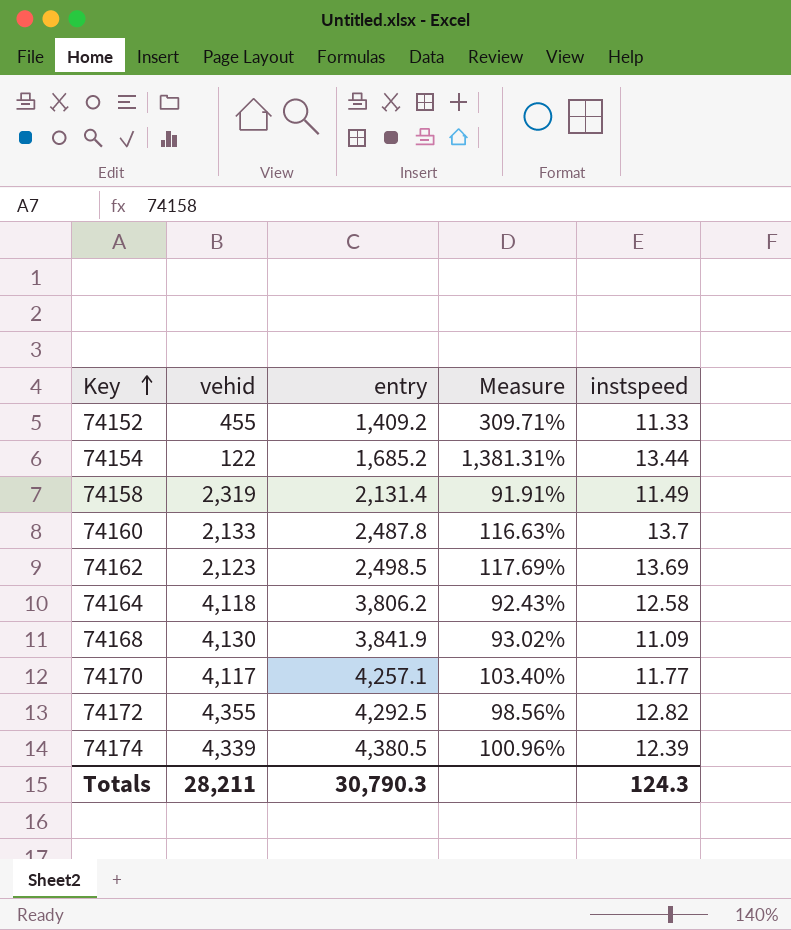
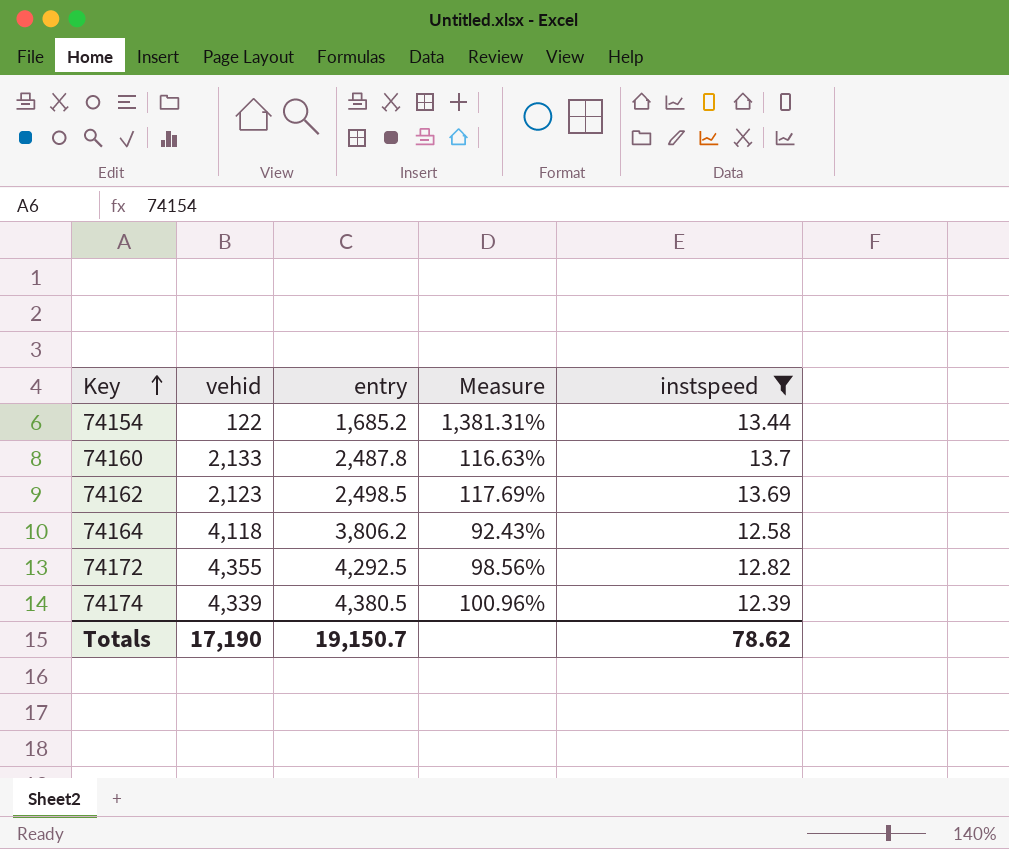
filter: none -> instspeed >= 12.39
Totals | vehid: 28,211 -> 17,190
Totals | entry: 30,790.3 -> 19,150.7
Totals | instspeed: 124.3 -> 78.62

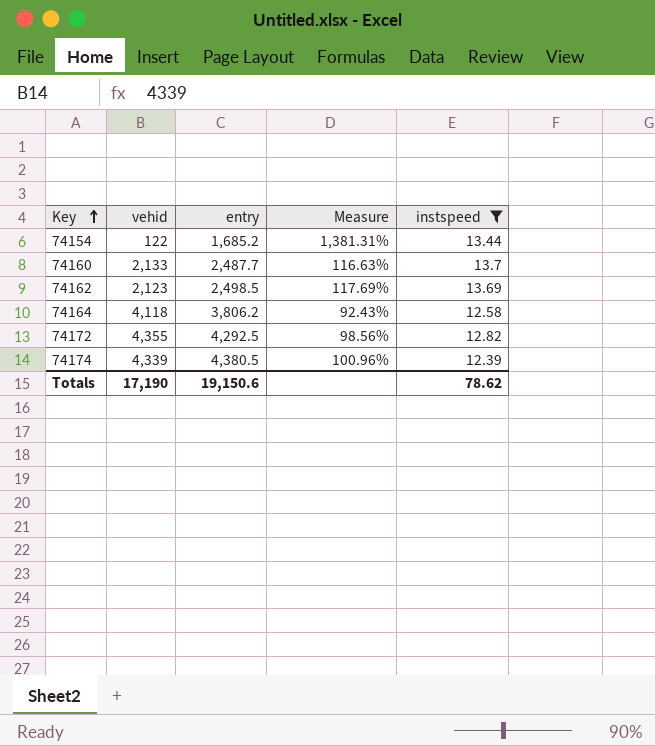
74160 | entry: 2,487.8 -> 2,487.7
Totals | entry: 19,150.7 -> 19,150.6

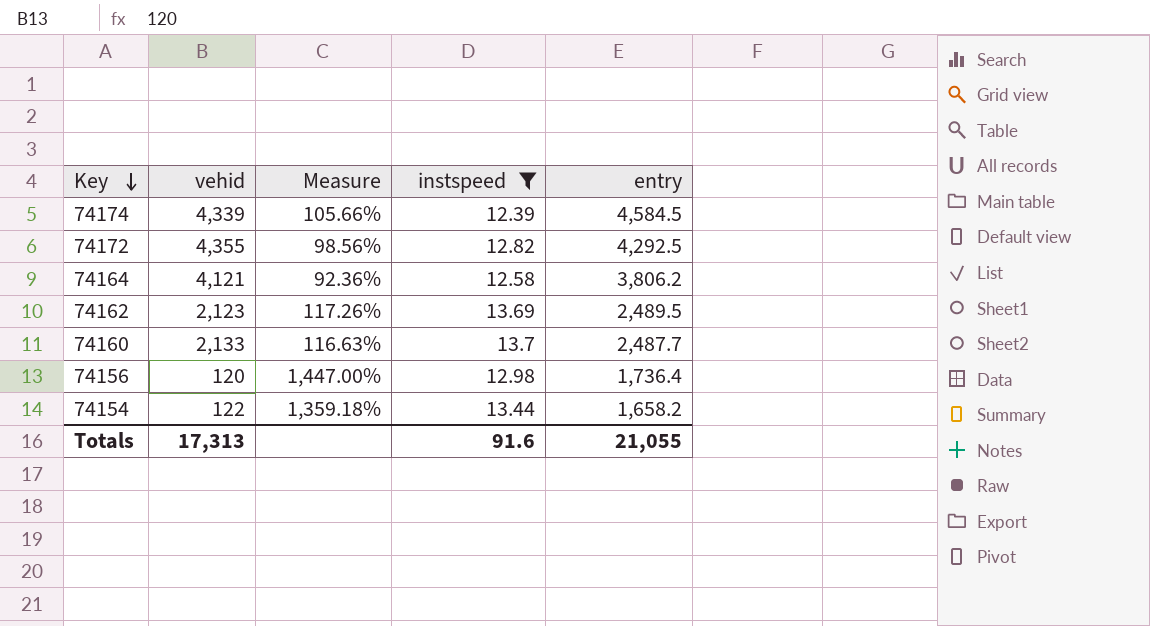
row order: Key ascending -> Key descending
column entry | position: 3 -> 5
74174 | Measure: 100.96% -> 105.66%
74174 | entry: 4,380.5 -> 4,584.5
74164 | vehid: 4,118 -> 4,121
74164 | Measure: 92.43% -> 92.36%
74162 | Measure: 117.69% -> 117.26%
74162 | entry: 2,498.5 -> 2,489.5
row 74156: none -> 120 | 1,447.00% | 12.98 | 1,736.4
74154 | Measure: 1,381.31% -> 1,359.18%
74154 | entry: 1,685.2 -> 1,658.2
Totals | vehid: 17,190 -> 17,313
Totals | instspeed: 78.62 -> 91.6
Totals | entry: 19,150.6 -> 21,055

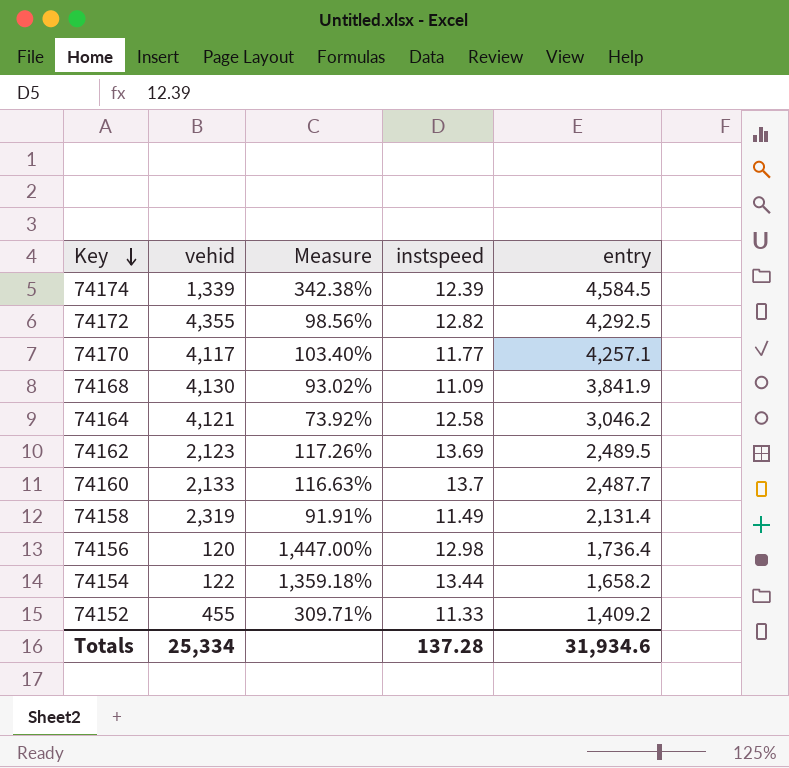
filter: instspeed >= 12.39 -> none
74174 | vehid: 4,339 -> 1,339
74174 | Measure: 105.66% -> 342.38%
74164 | Measure: 92.36% -> 73.92%
74164 | entry: 3,806.2 -> 3,046.2
Totals | vehid: 17,313 -> 25,334
Totals | instspeed: 91.6 -> 137.28
Totals | entry: 21,055 -> 31,934.6

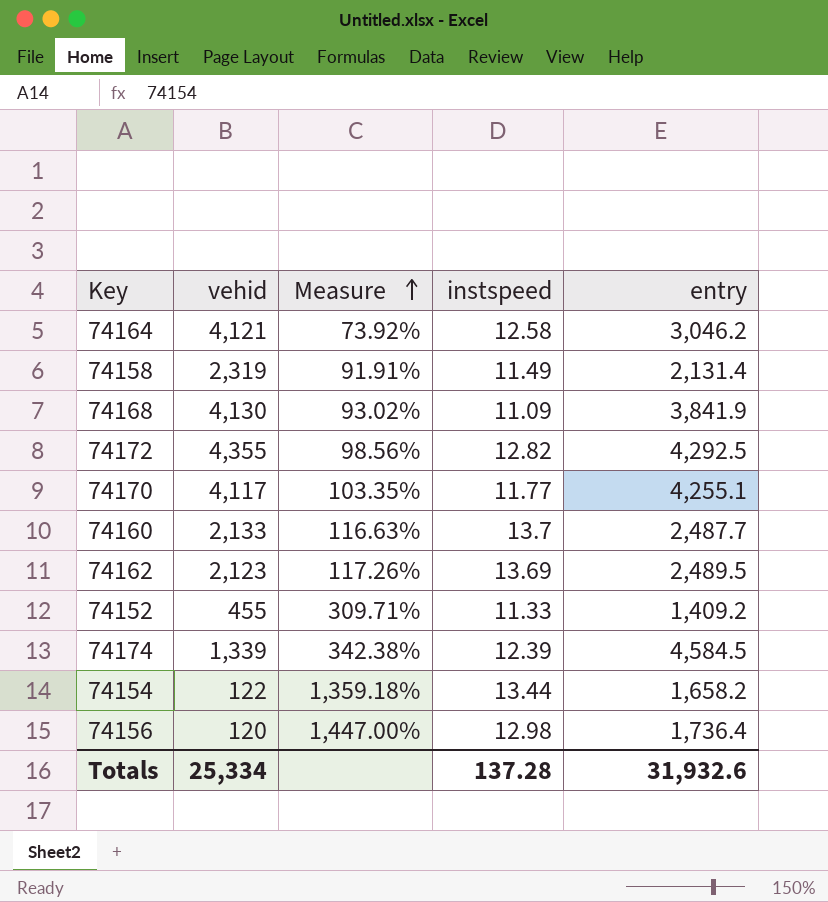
row order: Key descending -> Measure ascending
74170 | Measure: 103.40% -> 103.35%
74170 | entry: 4,257.1 -> 4,255.1
Totals | entry: 31,934.6 -> 31,932.6

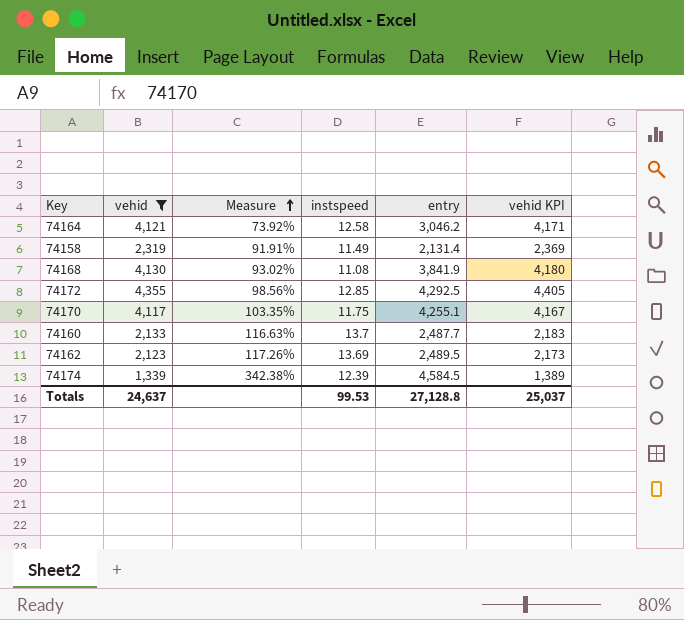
filter: none -> vehid >= 1,339
column vehid KPI | formula: none -> [vehid] + 50
74168 | instspeed: 11.09 -> 11.08
74172 | instspeed: 12.82 -> 12.85
74170 | instspeed: 11.77 -> 11.75
Totals | vehid: 25,334 -> 24,637
Totals | instspeed: 137.28 -> 99.53
Totals | entry: 31,932.6 -> 27,128.8

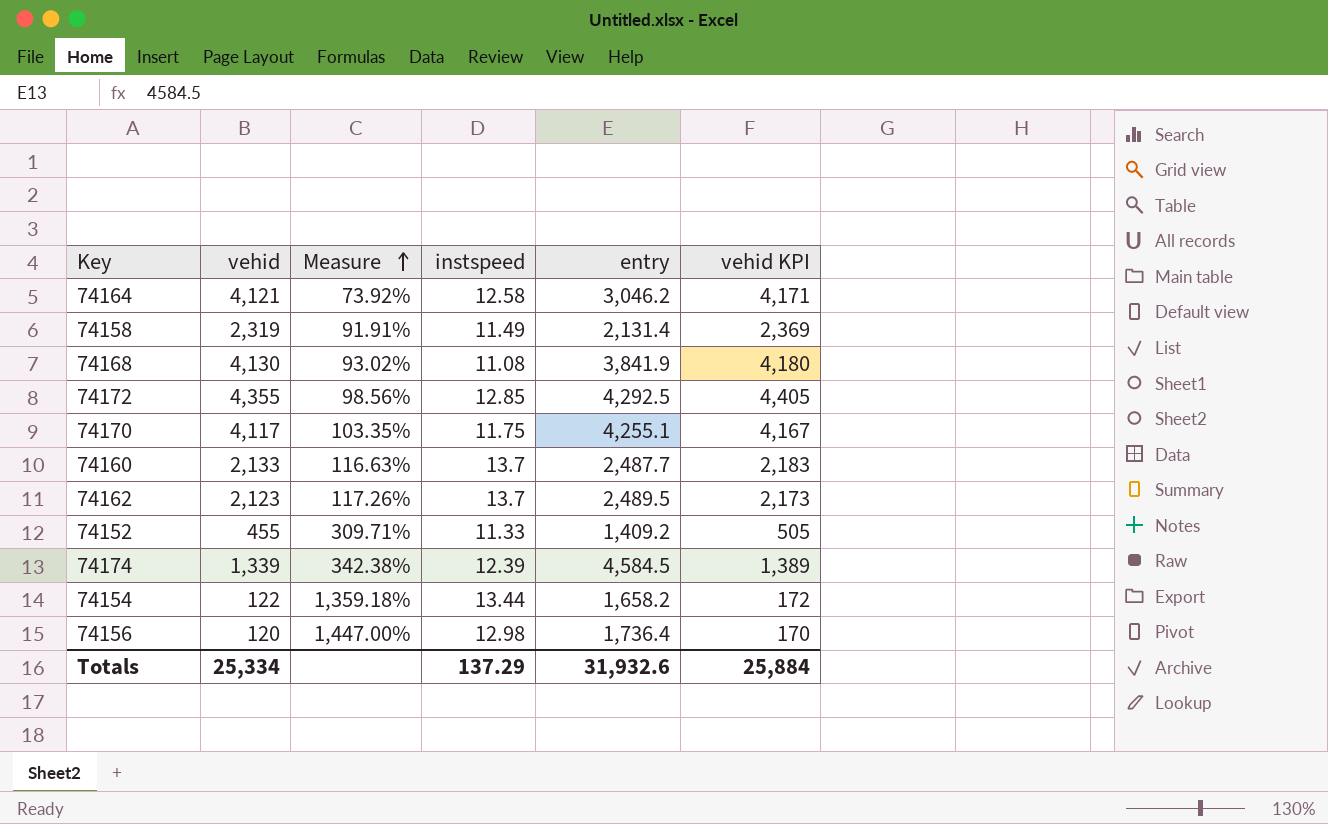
filter: vehid >= 1,339 -> none
74162 | instspeed: 13.69 -> 13.7
Totals | vehid: 24,637 -> 25,334
Totals | instspeed: 99.53 -> 137.29
Totals | entry: 27,128.8 -> 31,932.6
Totals | vehid KPI: 25,037 -> 25,884

